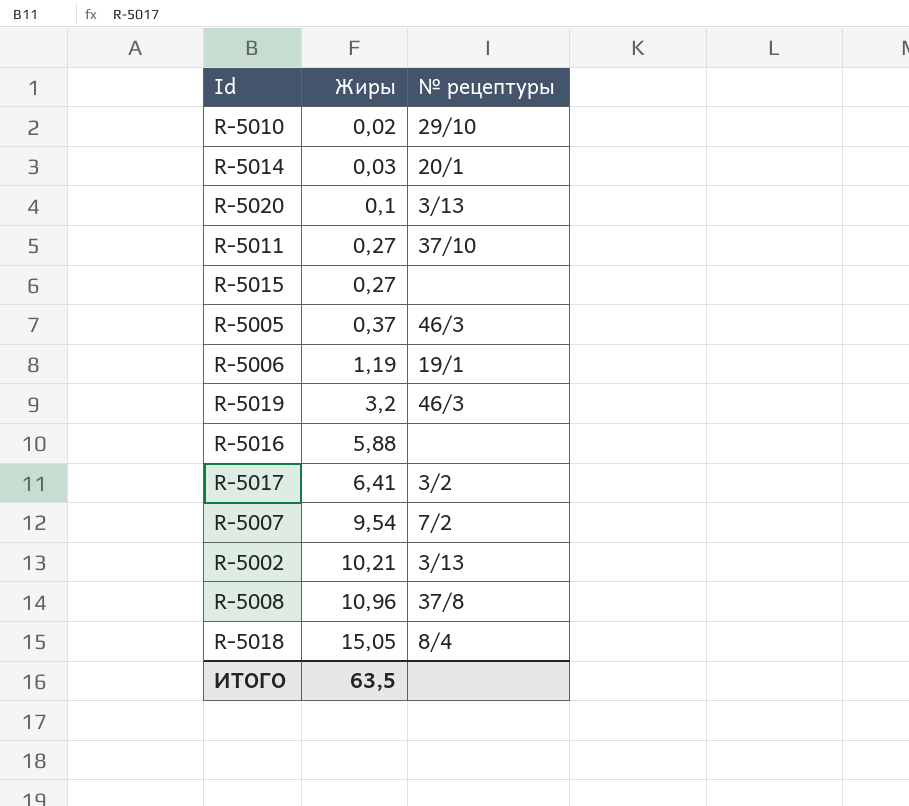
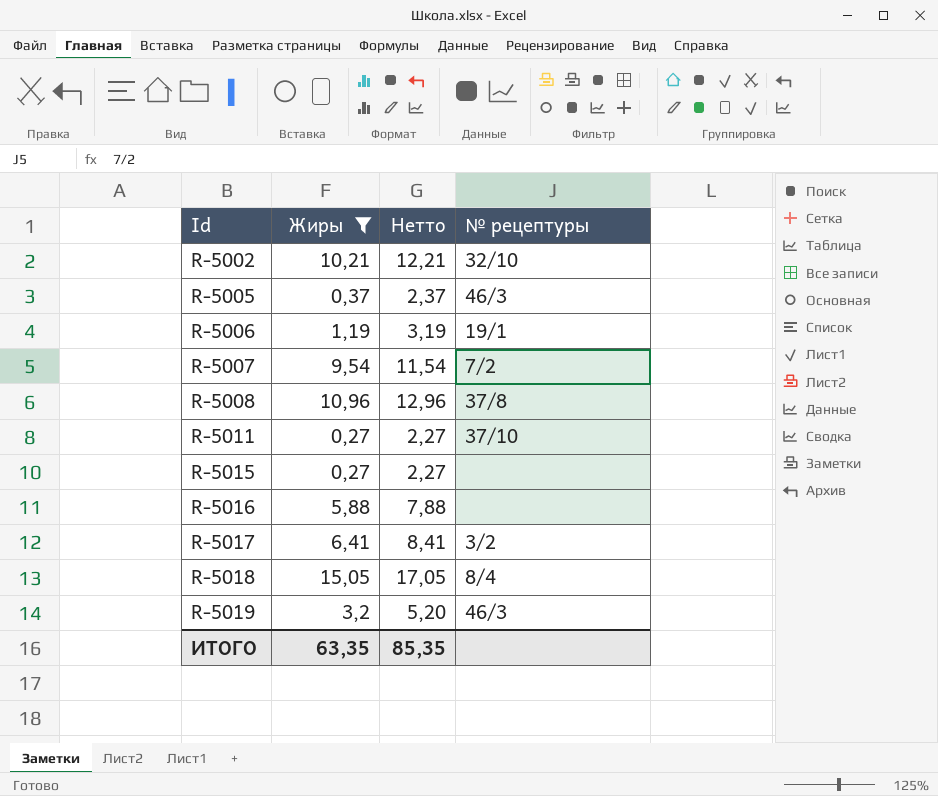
filter: none -> Жиры >= 0,27
row order: Жиры ascending -> Id ascending
column Нетто | formula: none -> [Жиры] + 2
R-5002 | № рецептуры: 3/13 -> 32/10
ИТОГО | Жиры: 63,5 -> 63,35

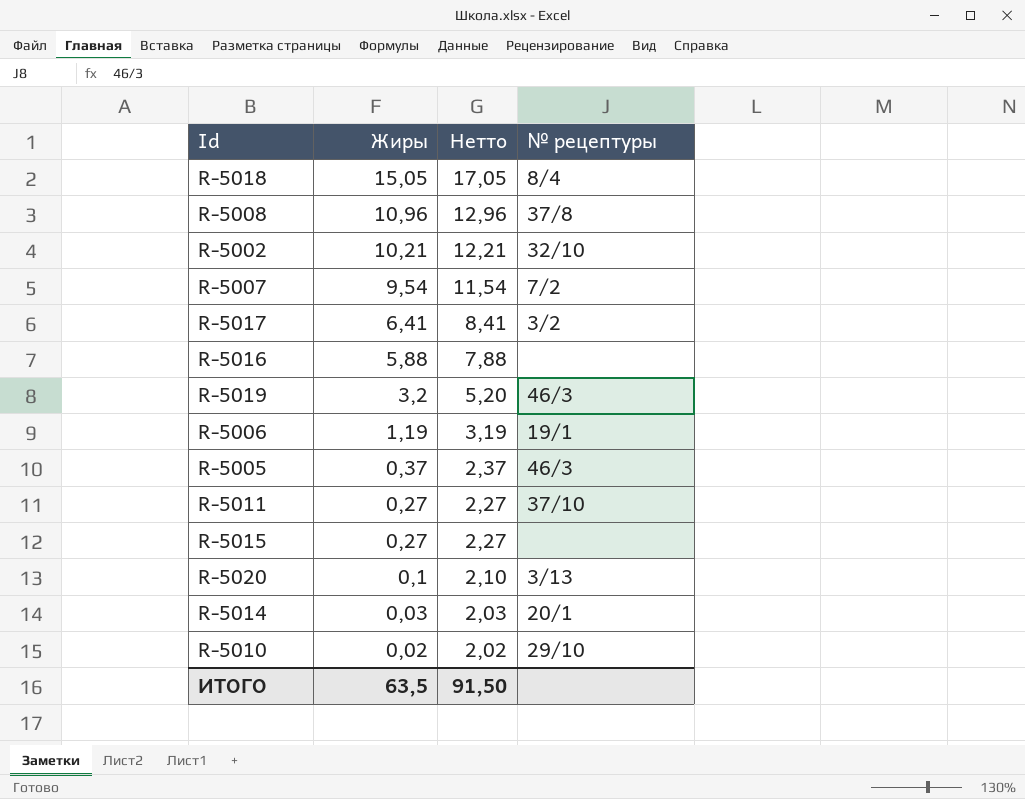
filter: Жиры >= 0,27 -> none
row order: Id ascending -> Жиры descending
ИТОГО | Жиры: 63,35 -> 63,5
ИТОГО | Нетто: 85,35 -> 91,50

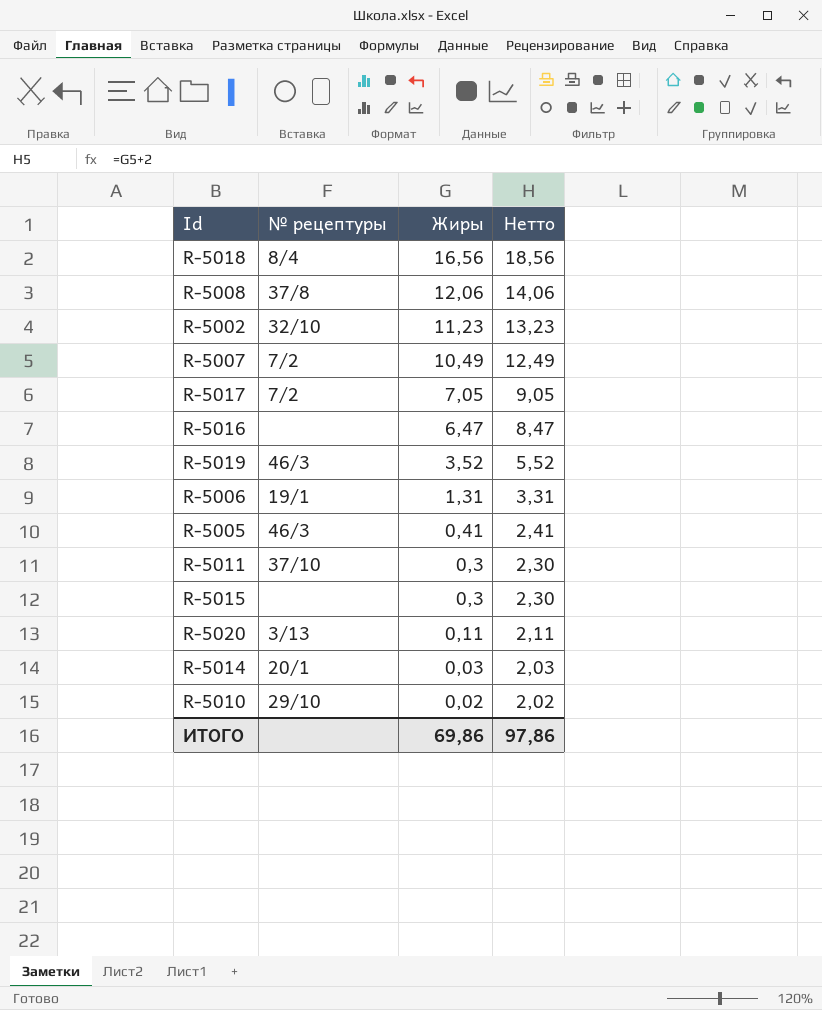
column № рецептуры | position: 4 -> 2
R-5018 | Жиры: 15,05 -> 16,56
R-5018 | Нетто: 17,05 -> 18,56
R-5008 | Жиры: 10,96 -> 12,06
R-5008 | Нетто: 12,96 -> 14,06
R-5002 | Жиры: 10,21 -> 11,23
R-5002 | Нетто: 12,21 -> 13,23
R-5007 | Жиры: 9,54 -> 10,49
R-5007 | Нетто: 11,54 -> 12,49
R-5017 | № рецептуры: 3/2 -> 7/2
R-5017 | Жиры: 6,41 -> 7,05
R-5017 | Нетто: 8,41 -> 9,05
R-5016 | Жиры: 5,88 -> 6,47
R-5016 | Нетто: 7,88 -> 8,47
R-5019 | Жиры: 3,2 -> 3,52
R-5019 | Нетто: 5,20 -> 5,52
R-5006 | Жиры: 1,19 -> 1,31
R-5006 | Нетто: 3,19 -> 3,31
R-5005 | Жиры: 0,37 -> 0,41
R-5005 | Нетто: 2,37 -> 2,41
R-5011 | Жиры: 0,27 -> 0,3
R-5011 | Нетто: 2,27 -> 2,30
R-5015 | Жиры: 0,27 -> 0,3
R-5015 | Нетто: 2,27 -> 2,30
R-5020 | Жиры: 0,1 -> 0,11
R-5020 | Нетто: 2,10 -> 2,11
ИТОГО | Жиры: 63,5 -> 69,86
ИТОГО | Нетто: 91,50 -> 97,86

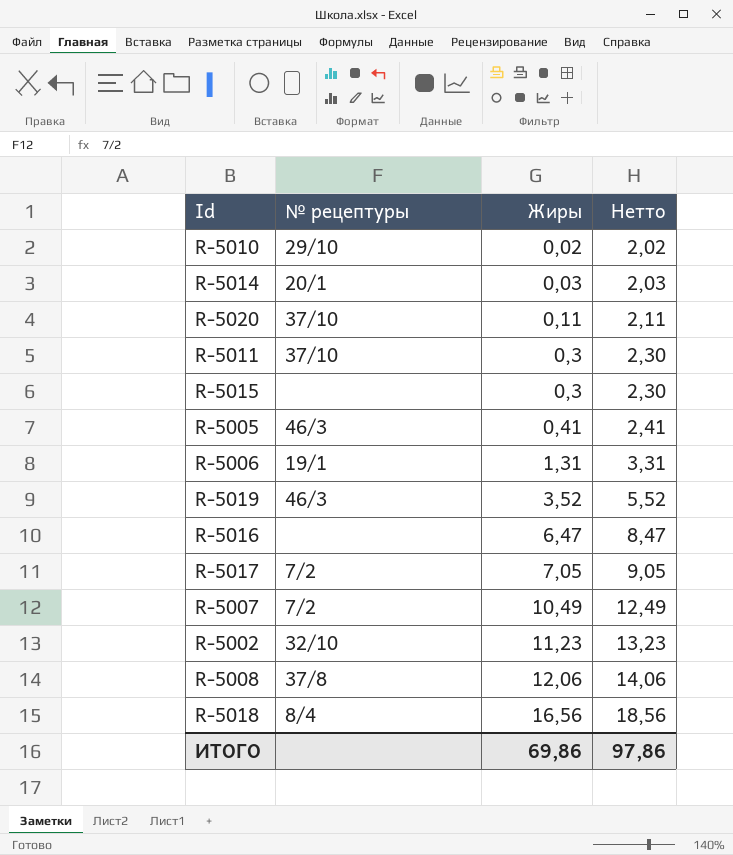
row order: Жиры descending -> Жиры ascending
R-5020 | № рецептуры: 3/13 -> 37/10

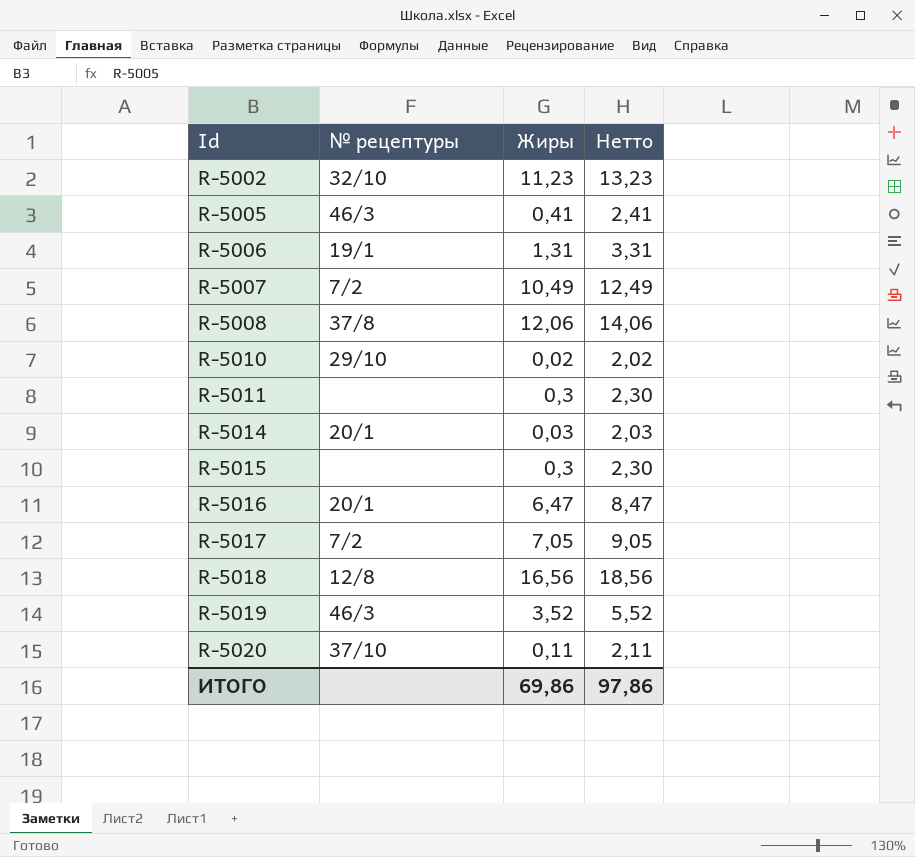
row order: Жиры ascending -> Id ascending
R-5011 | № рецептуры: 37/10 -> none
R-5016 | № рецептуры: none -> 20/1
R-5018 | № рецептуры: 8/4 -> 12/8

